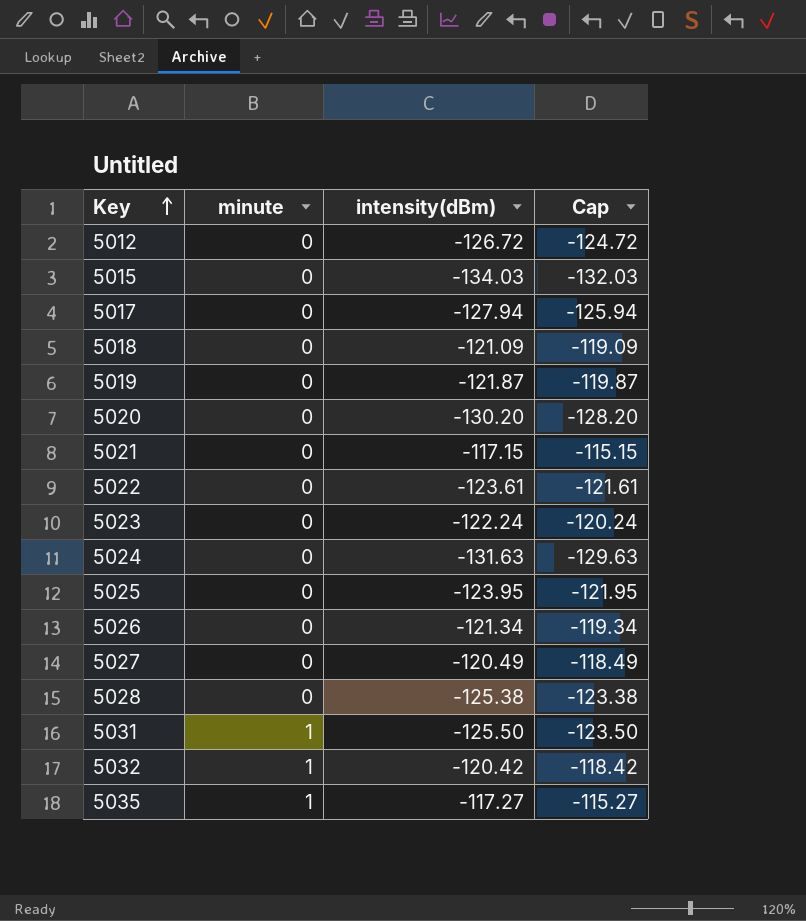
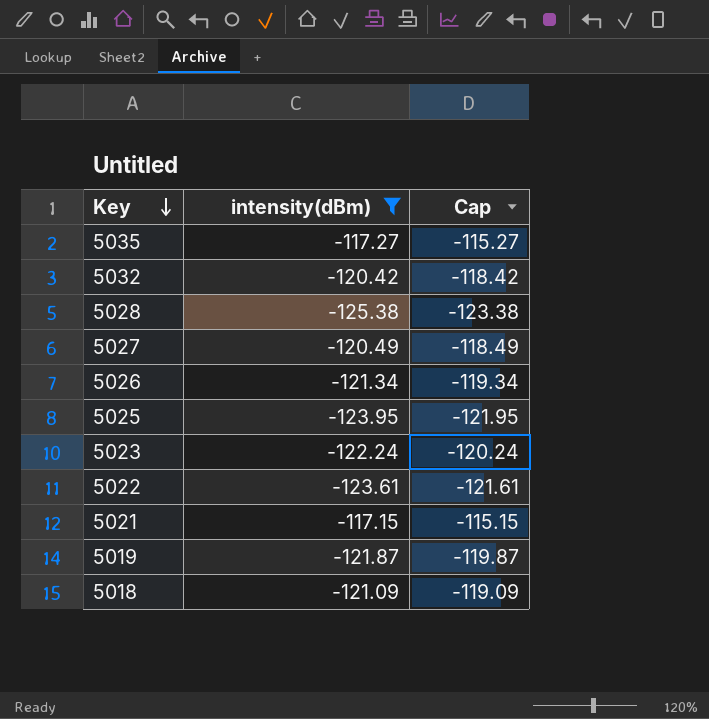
filter: none -> intensity(dBm) >= -125.38
row order: Key ascending -> Key descending
column minute | position: 2 -> none

